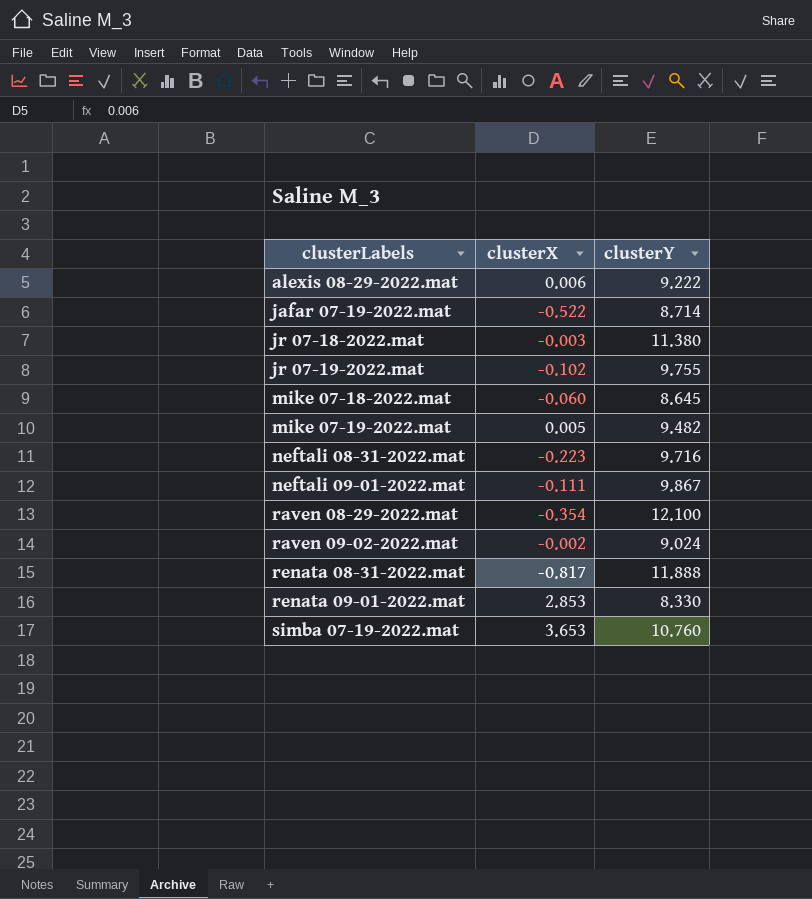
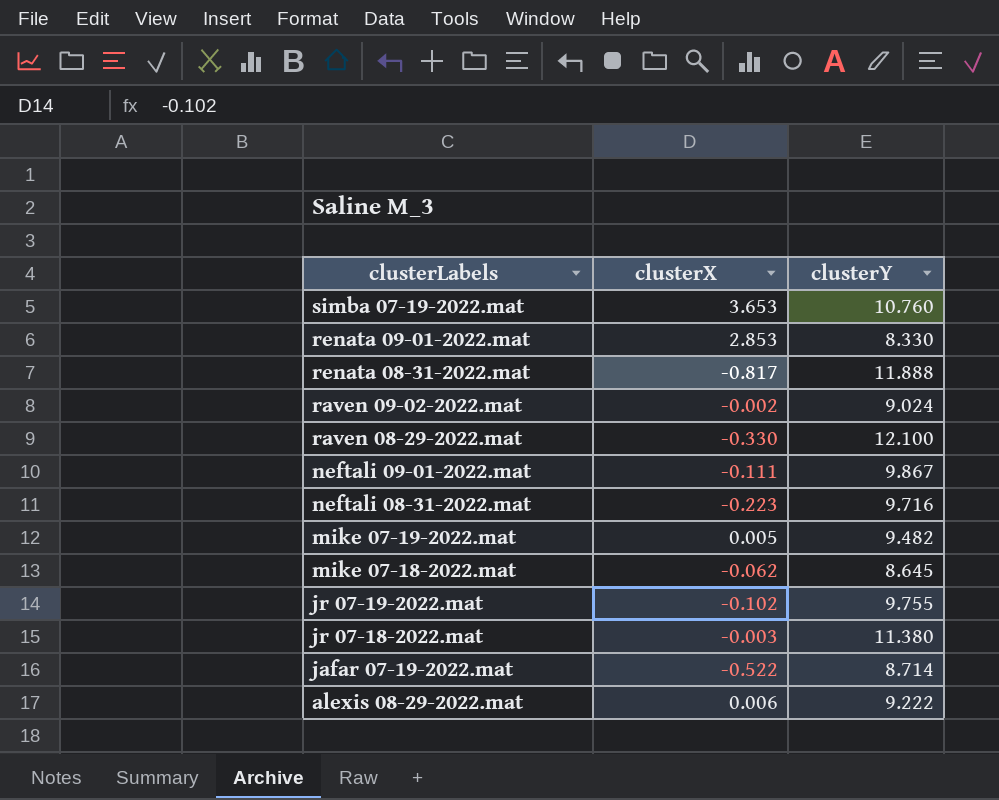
row order: clusterLabels ascending -> clusterLabels descending
raven 08-29-2022.mat | clusterX: -0.354 -> -0.330
mike 07-18-2022.mat | clusterX: -0.060 -> -0.062

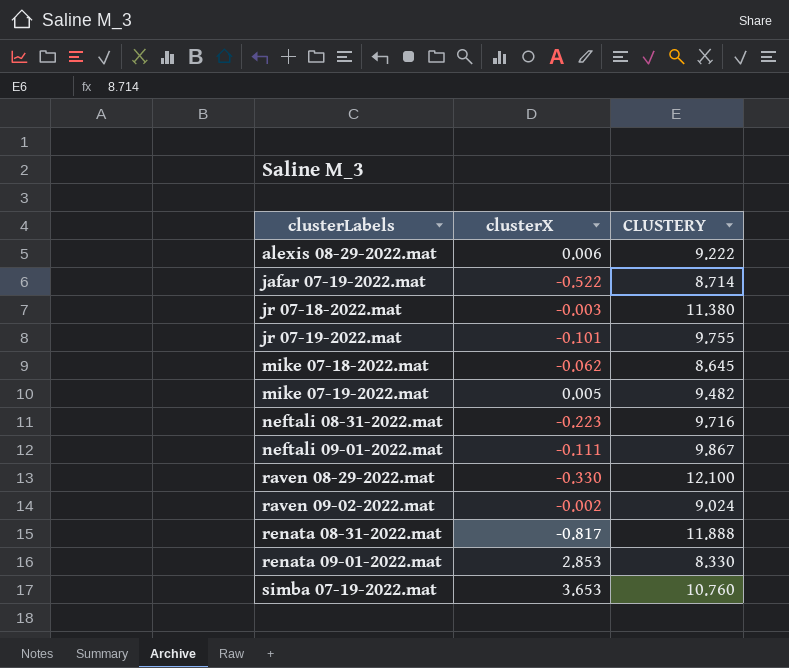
row order: clusterLabels descending -> clusterLabels ascending
column name: clusterY -> CLUSTERY
jr 07-19-2022.mat | clusterX: -0.102 -> -0.101

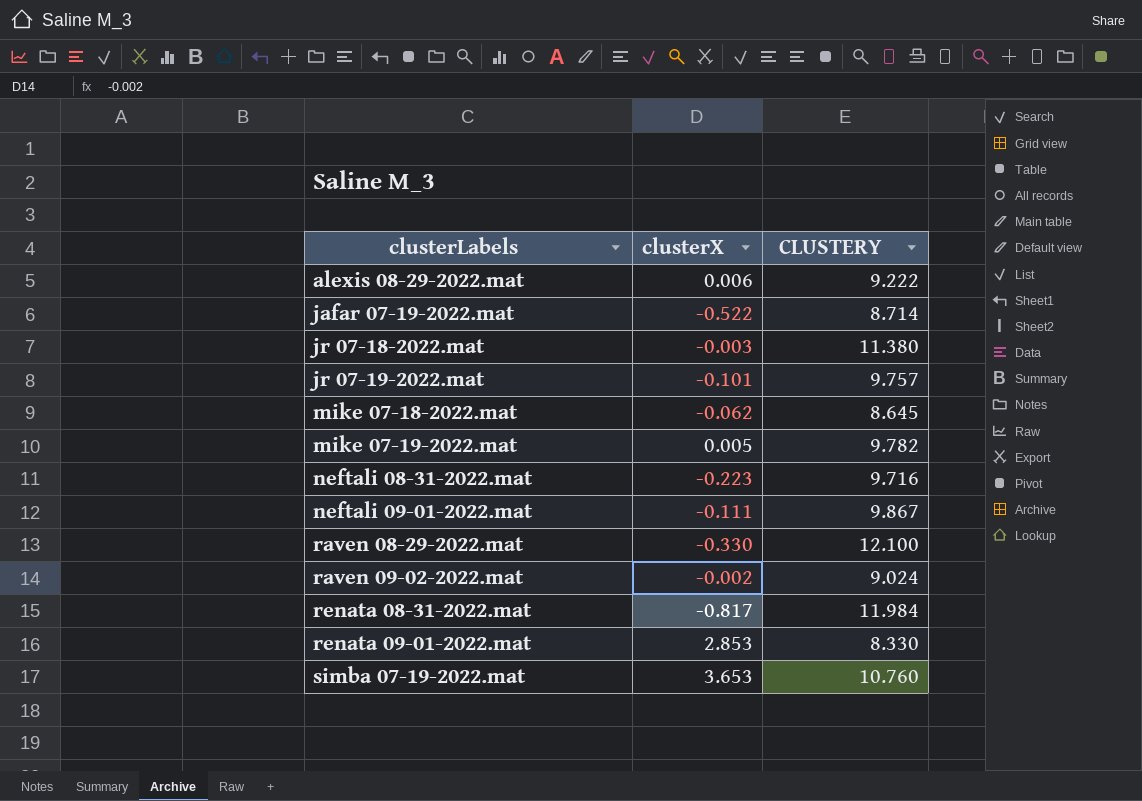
jr 07-19-2022.mat | CLUSTERY: 9.755 -> 9.757
mike 07-19-2022.mat | CLUSTERY: 9.482 -> 9.782
renata 08-31-2022.mat | CLUSTERY: 11.888 -> 11.984

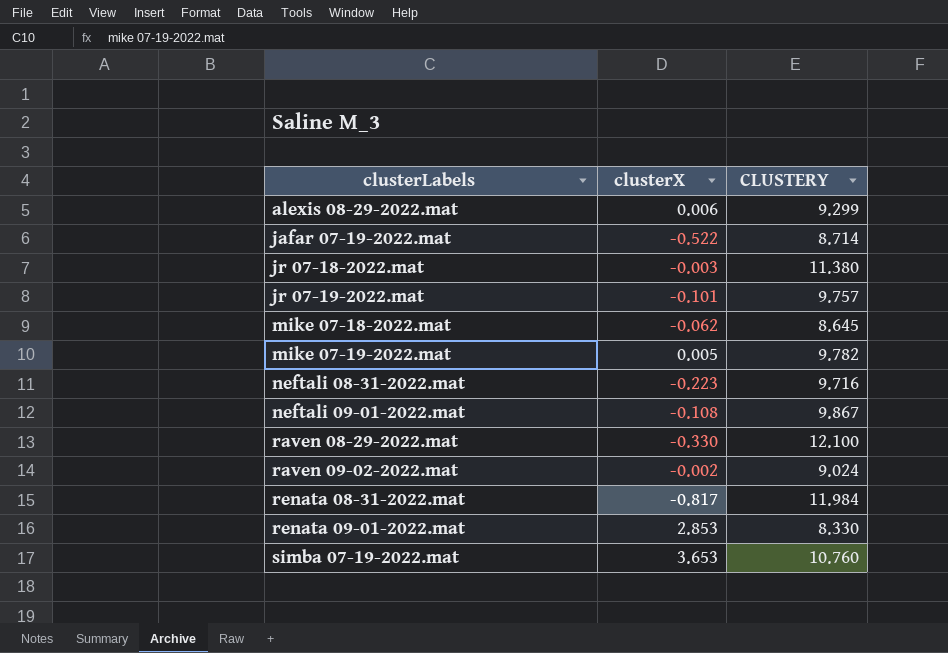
alexis 08-29-2022.mat | CLUSTERY: 9.222 -> 9.299
neftali 09-01-2022.mat | clusterX: -0.111 -> -0.108

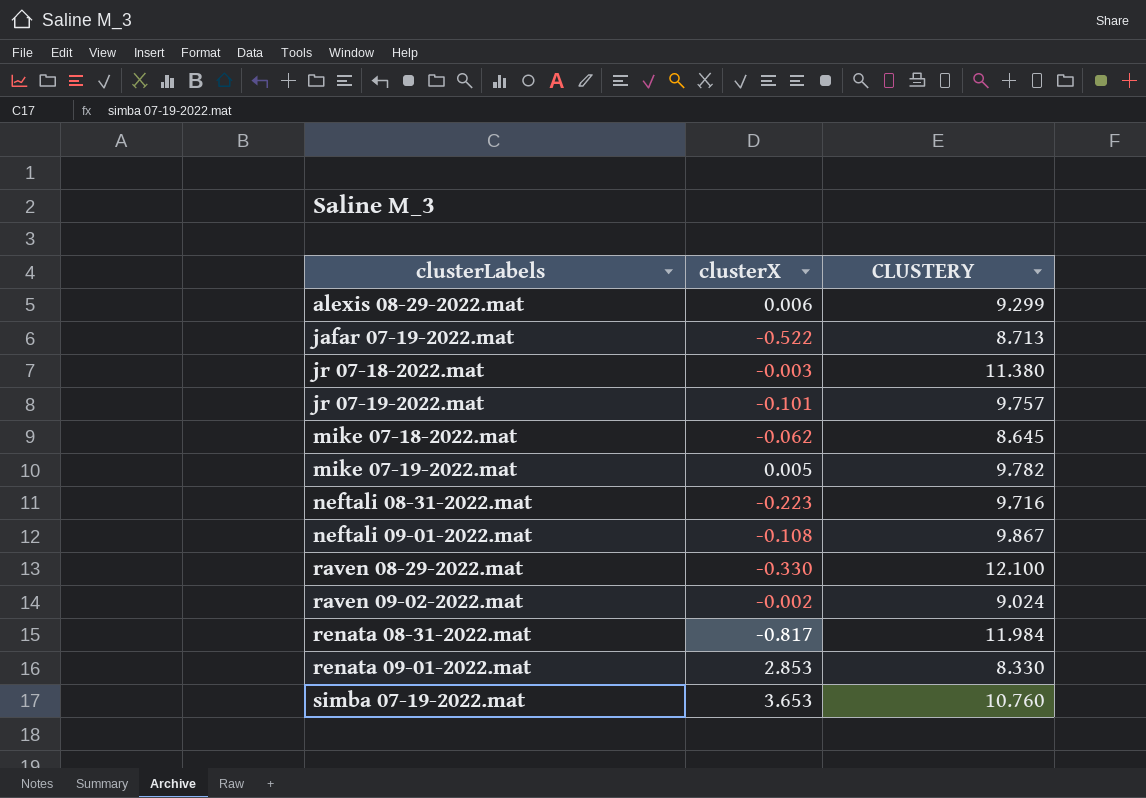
jafar 07-19-2022.mat | CLUSTERY: 8.714 -> 8.713

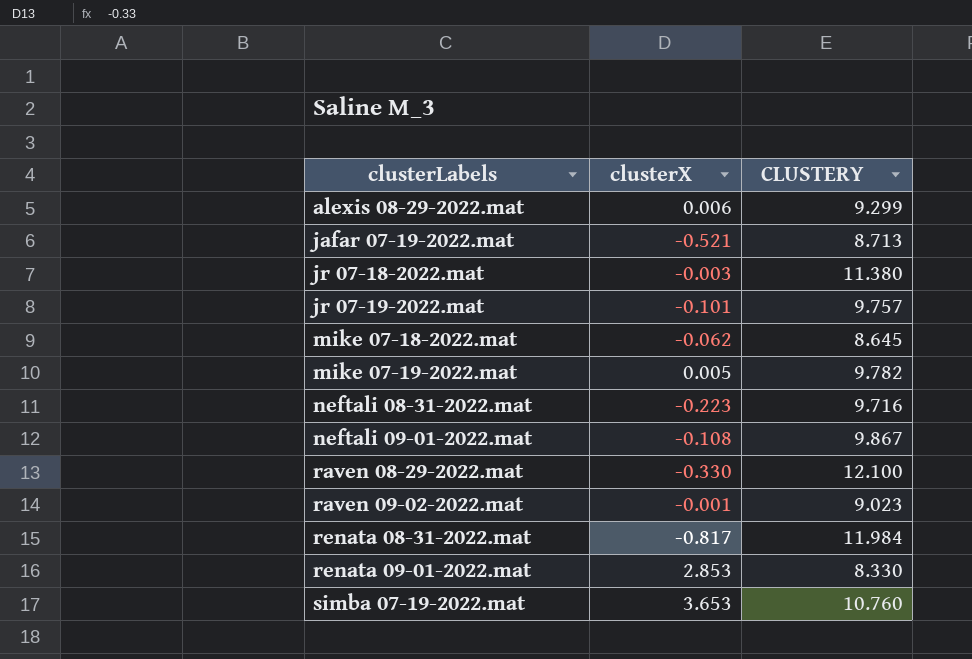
jafar 07-19-2022.mat | clusterX: -0.522 -> -0.521
raven 09-02-2022.mat | clusterX: -0.002 -> -0.001
raven 09-02-2022.mat | CLUSTERY: 9.024 -> 9.023

